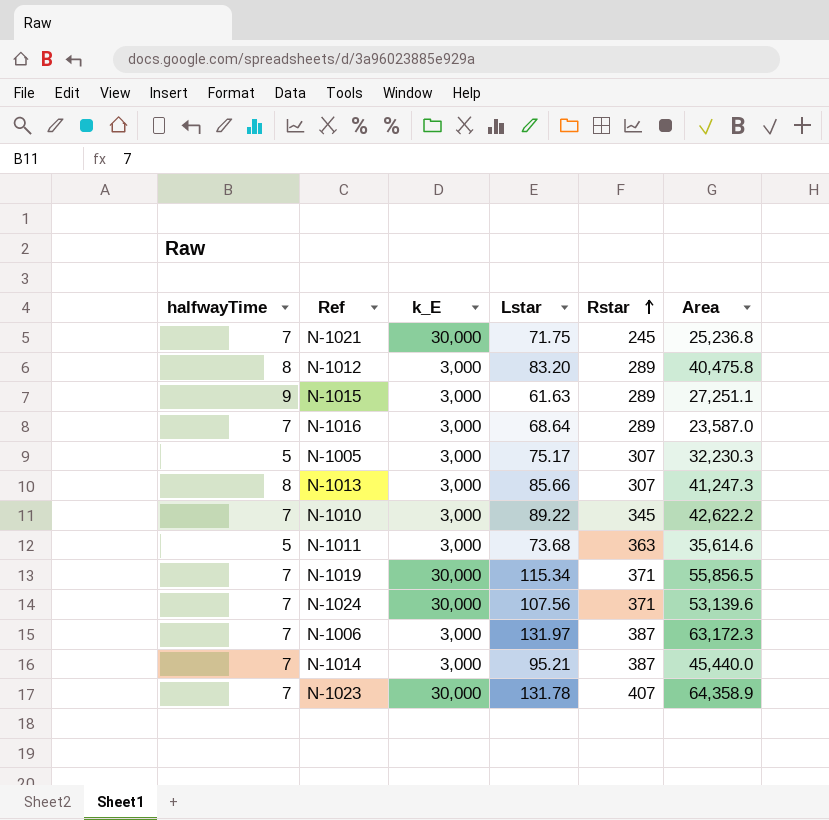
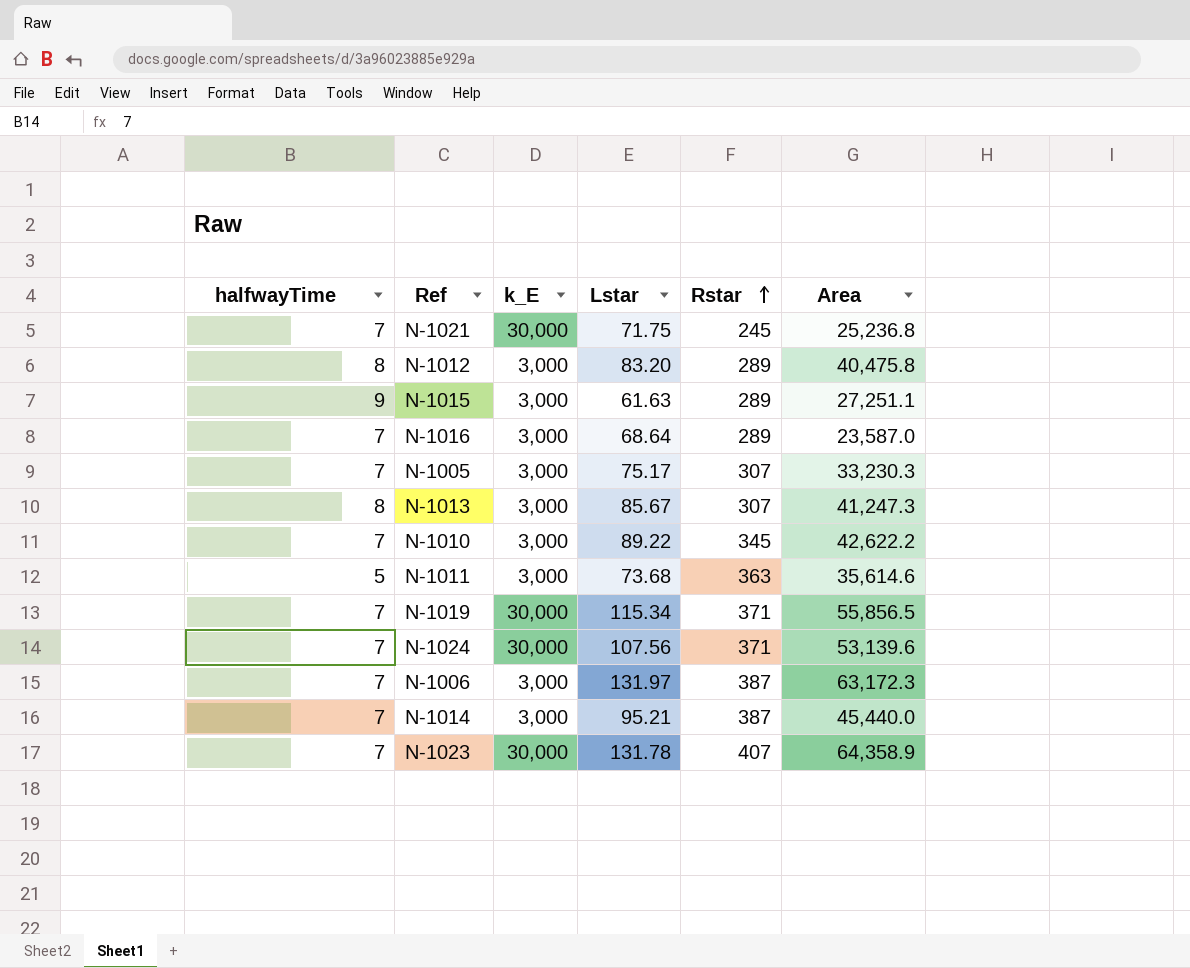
N-1005 | halfwayTime: 5 -> 7
N-1005 | Area: 32,230.3 -> 33,230.3
N-1013 | Lstar: 85.66 -> 85.67

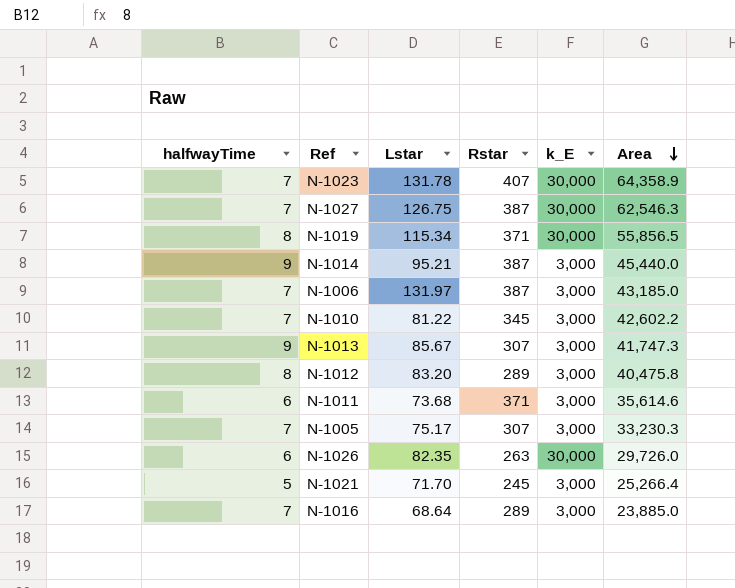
row order: Rstar ascending -> Area descending
column k_E | position: 3 -> 5
row N-1015: 9 | 3,000 | 61.63 | 289 | 27,251.1 -> none
row N-1024: 7 | 30,000 | 107.56 | 371 | 53,139.6 -> none
row N-1027: none -> 7 | 126.75 | 387 | 30,000 | 62,546.3
N-1019 | halfwayTime: 7 -> 8
N-1014 | halfwayTime: 7 -> 9
N-1006 | Area: 63,172.3 -> 43,185.0
N-1010 | Lstar: 89.22 -> 81.22
N-1010 | Area: 42,622.2 -> 42,602.2
N-1013 | halfwayTime: 8 -> 9
N-1013 | Area: 41,247.3 -> 41,747.3
N-1011 | halfwayTime: 5 -> 6
N-1011 | Rstar: 363 -> 371
row N-1026: none -> 6 | 82.35 | 263 | 30,000 | 29,726.0
N-1021 | halfwayTime: 7 -> 5
N-1021 | Lstar: 71.75 -> 71.70
N-1021 | k_E: 30,000 -> 3,000
N-1021 | Area: 25,236.8 -> 25,266.4
N-1016 | Area: 23,587.0 -> 23,885.0

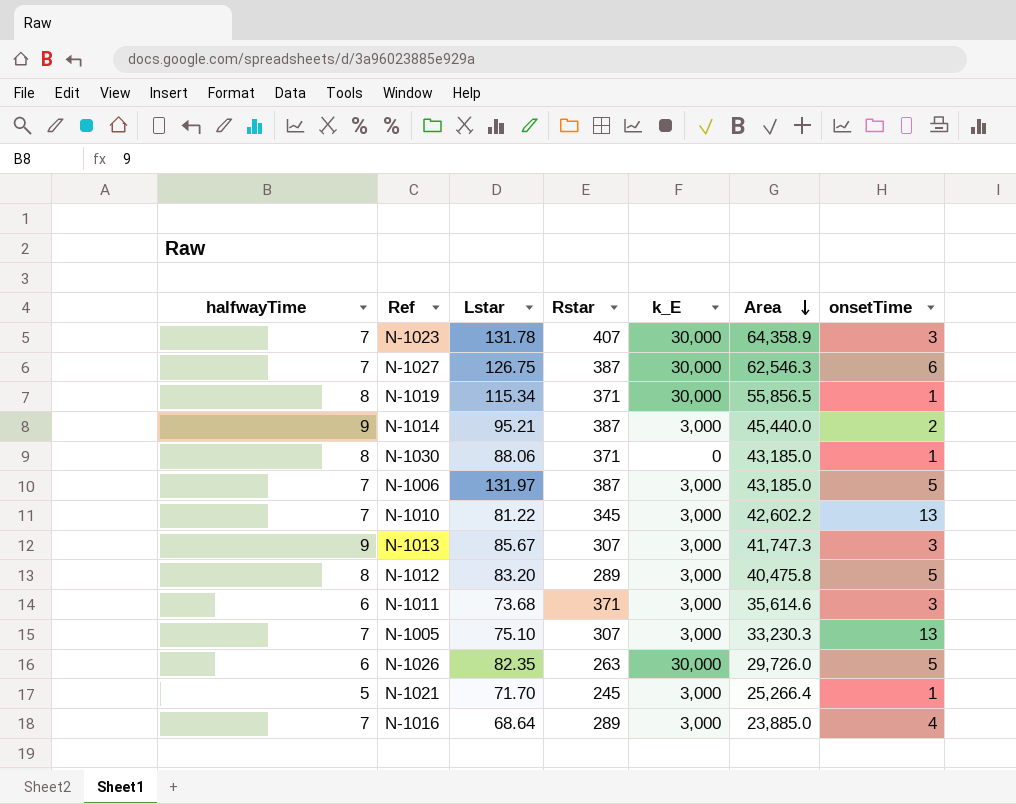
column onsetTime | position: none -> 7
row N-1030: none -> 8 | 88.06 | 371 | 0 | 43,185.0 | 1
N-1005 | Lstar: 75.17 -> 75.10

